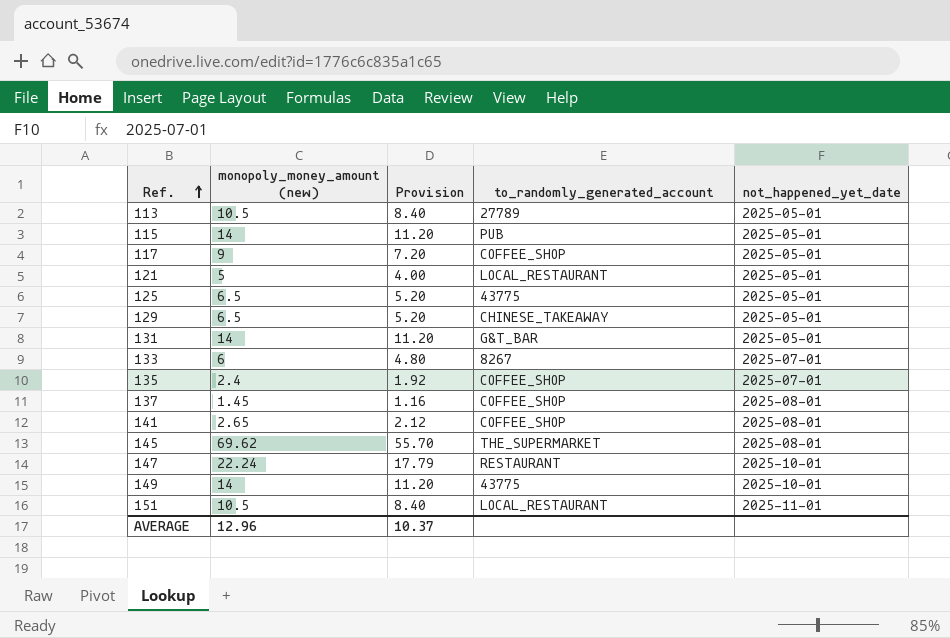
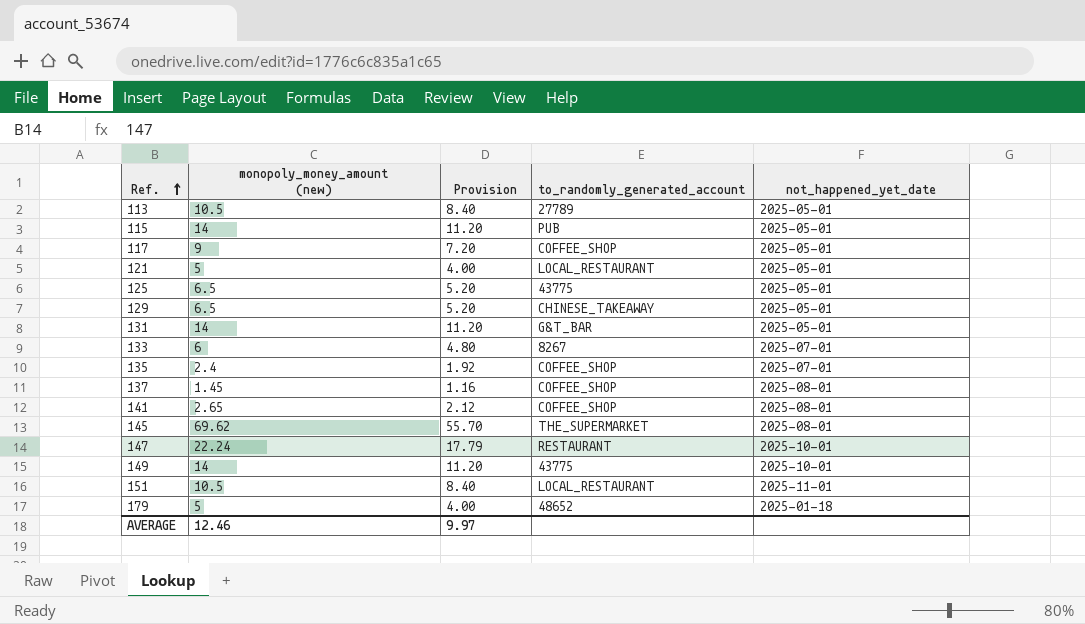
row 179: none -> 5 | 4.00 | 48652 | 2025-01-18
AVERAGE | monopoly_money_amount (new): 12.96 -> 12.46
AVERAGE | Provision: 10.37 -> 9.97

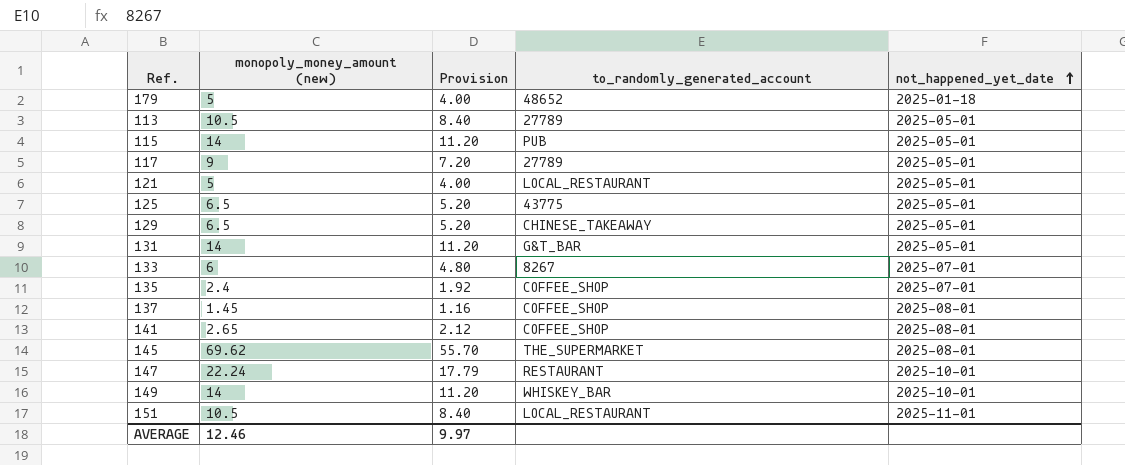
row order: Ref. ascending -> not_happened_yet_date ascending
117 | to_randomly_generated_account: COFFEE_SHOP -> 27789
149 | to_randomly_generated_account: 43775 -> WHISKEY_BAR

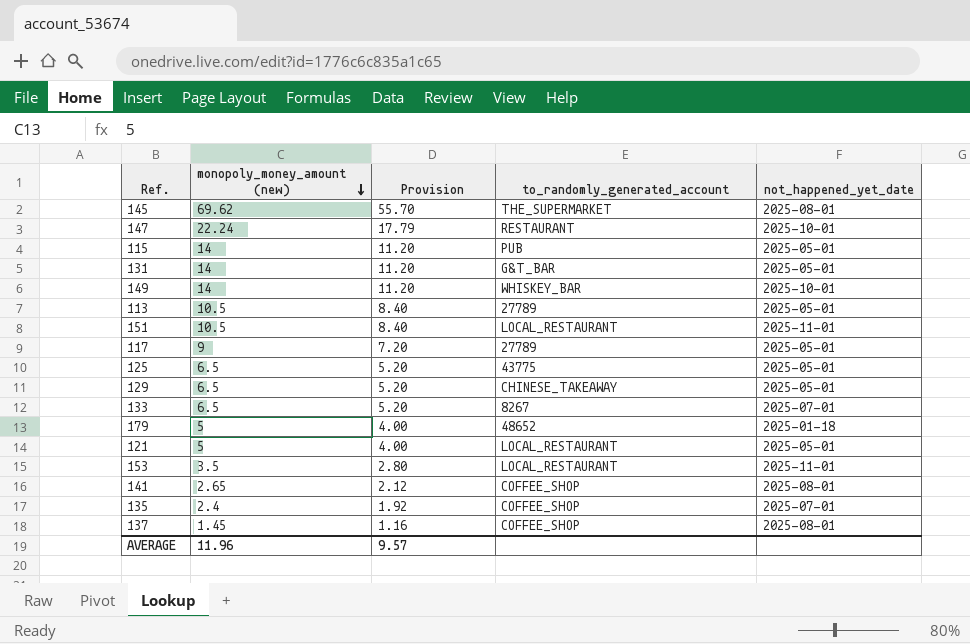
row order: not_happened_yet_date ascending -> monopoly_money_amount (new) descending
133 | monopoly_money_amount (new): 6 -> 6.5
133 | Provision: 4.80 -> 5.20
row 153: none -> 3.5 | 2.80 | LOCAL_RESTAURANT | 2025-11-01
AVERAGE | monopoly_money_amount (new): 12.46 -> 11.96
AVERAGE | Provision: 9.97 -> 9.57

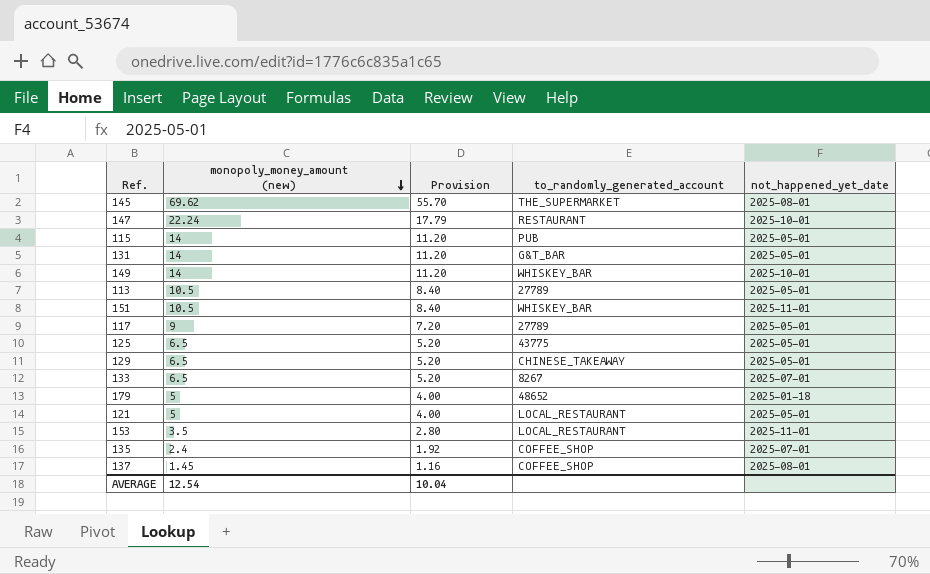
row 141: 2.65 | 2.12 | COFFEE_SHOP | 2025-08-01 -> none
151 | to_randomly_generated_account: LOCAL_RESTAURANT -> WHISKEY_BAR
AVERAGE | monopoly_money_amount (new): 11.96 -> 12.54
AVERAGE | Provision: 9.57 -> 10.04

